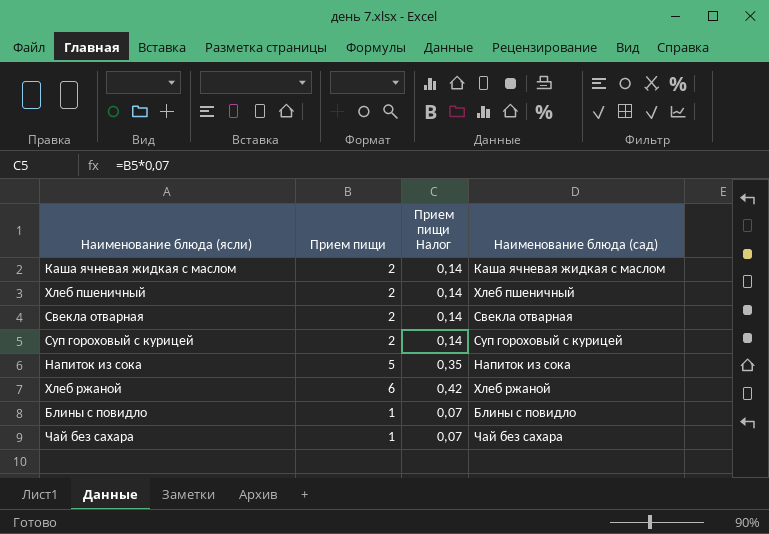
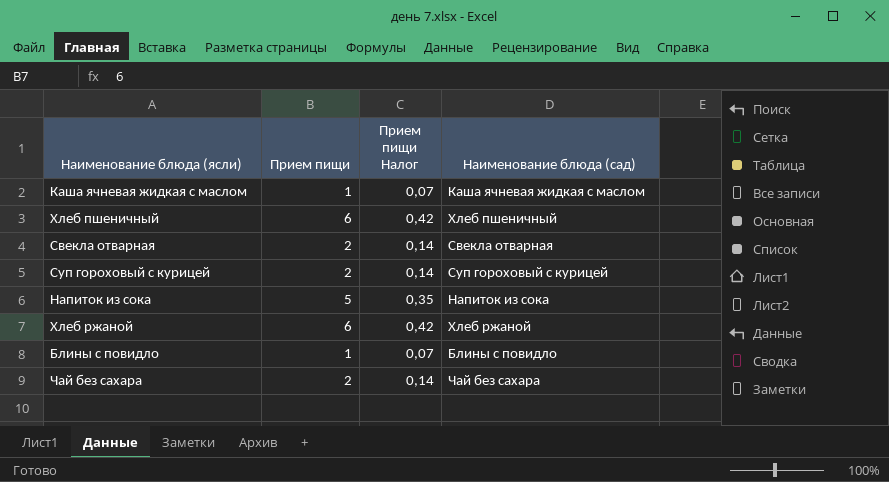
Каша ячневая жидкая с маслом | Прием пищи: 2 -> 1
Каша ячневая жидкая с маслом | Прием пищи Налог: 0,14 -> 0,07
Хлеб пшеничный | Прием пищи: 2 -> 6
Хлеб пшеничный | Прием пищи Налог: 0,14 -> 0,42
Чай без сахара | Прием пищи: 1 -> 2
Чай без сахара | Прием пищи Налог: 0,07 -> 0,14

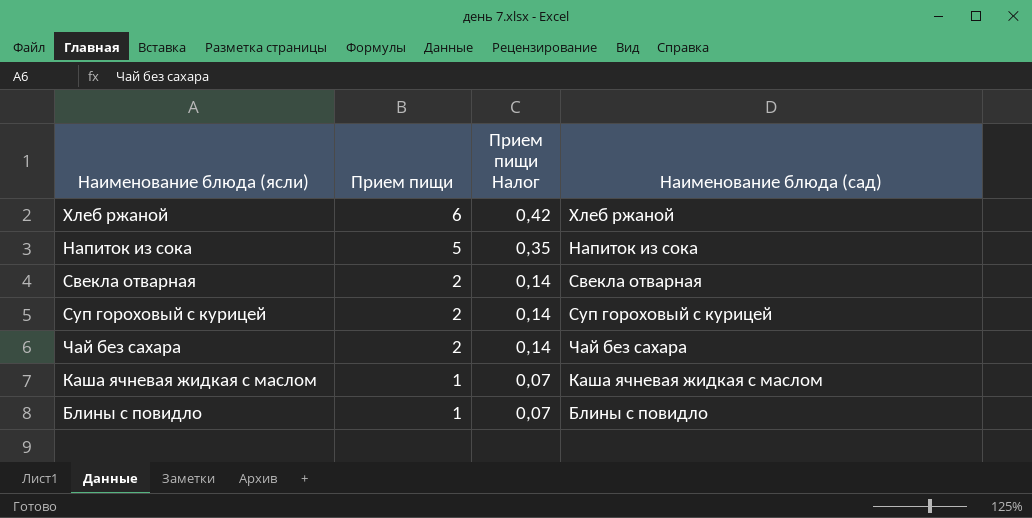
row order: none -> Прием пищи descending
row Хлеб пшеничный: 6 | 0,42 | Хлеб пшеничный -> none

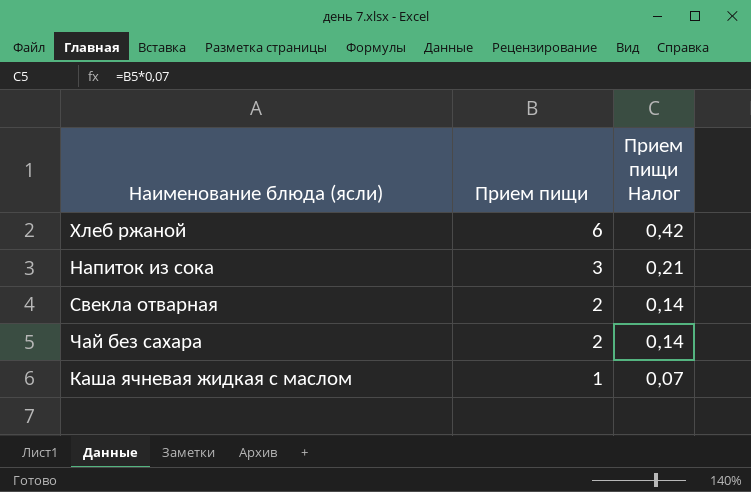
column Наименование блюда (сад) | position: 4 -> none
row Суп гороховый с курицей: 2 | 0,14 | Суп гороховый с курицей -> none
row Блины с повидло: 1 | 0,07 | Блины с повидло -> none
Напиток из сока | Прием пищи: 5 -> 3
Напиток из сока | Прием пищи Налог: 0,35 -> 0,21

